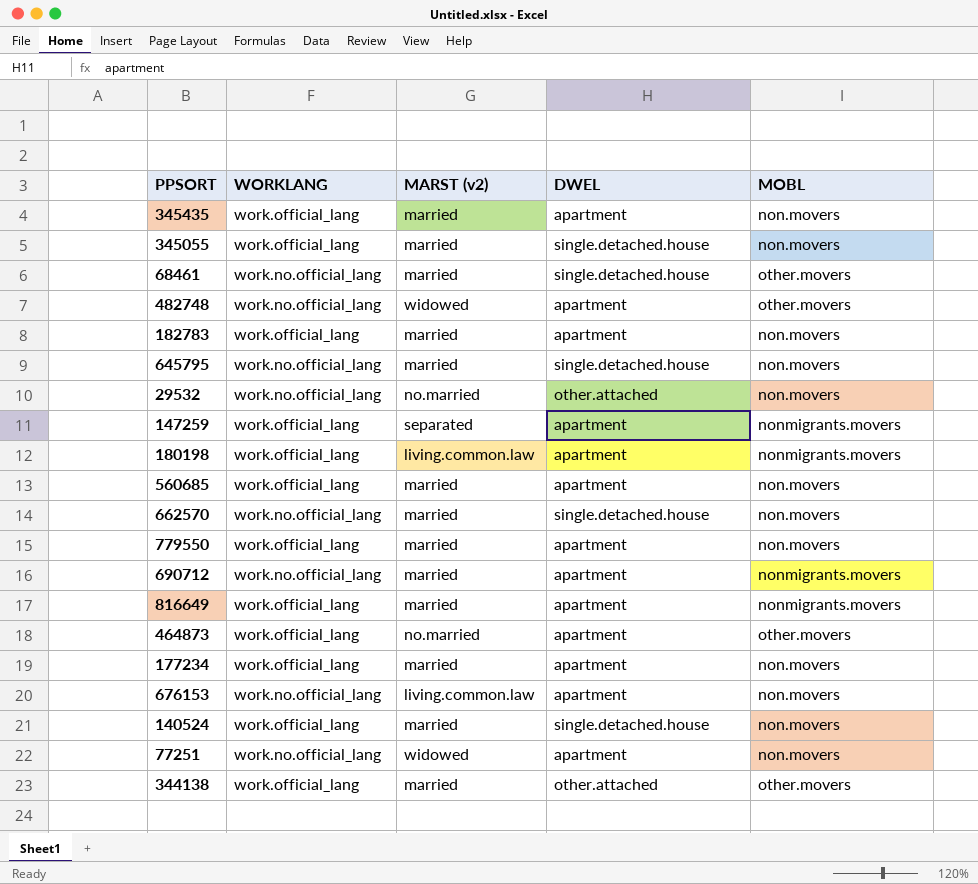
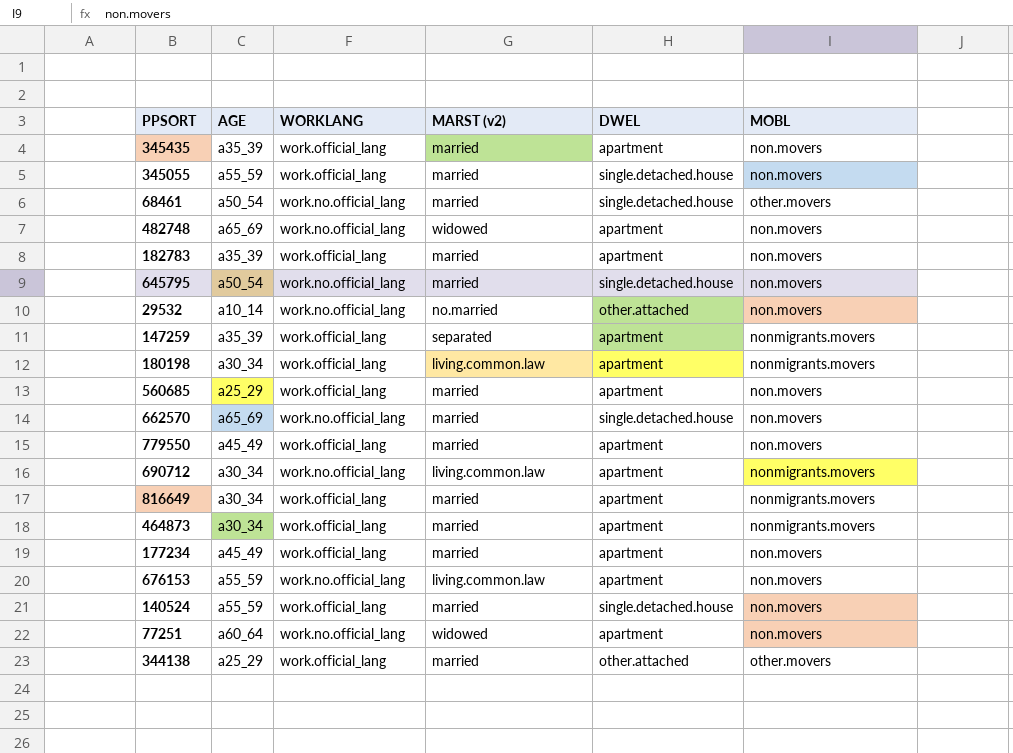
column AGE | position: none -> 2
482748 | MOBL: other.movers -> non.movers
690712 | MARST (v2): married -> living.common.law
464873 | MARST (v2): no.married -> married
464873 | MOBL: other.movers -> nonmigrants.movers

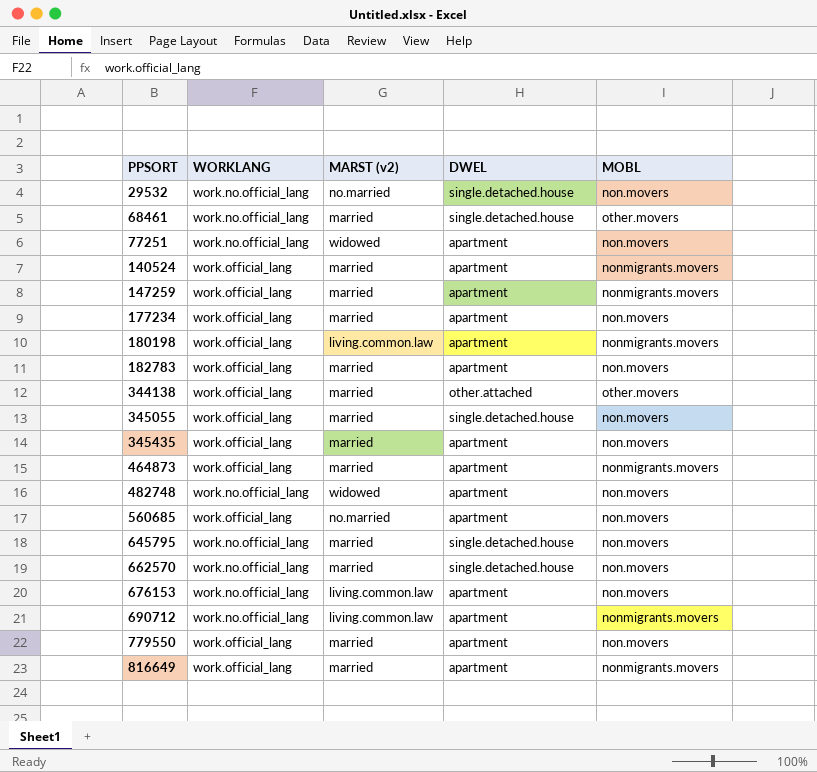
row order: none -> PPSORT ascending
column AGE | position: 2 -> none
29532 | DWEL: other.attached -> single.detached.house
140524 | DWEL: single.detached.house -> apartment
140524 | MOBL: non.movers -> nonmigrants.movers
147259 | MARST (v2): separated -> married
560685 | MARST (v2): married -> no.married

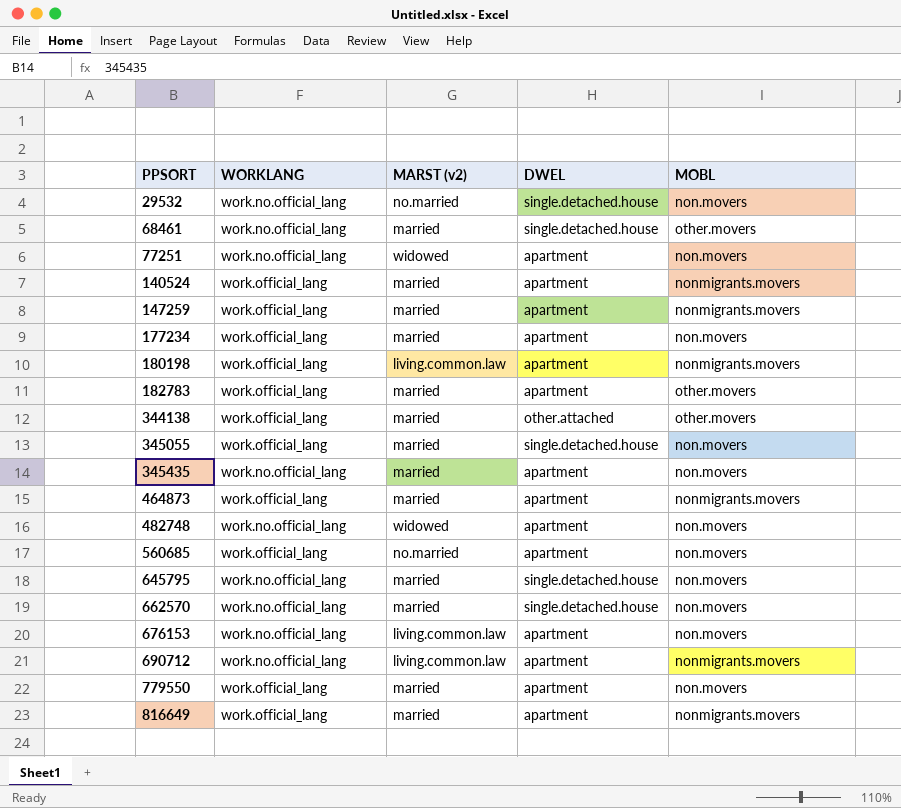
182783 | MOBL: non.movers -> other.movers
345435 | WORKLANG: work.official_lang -> work.no.official_lang

